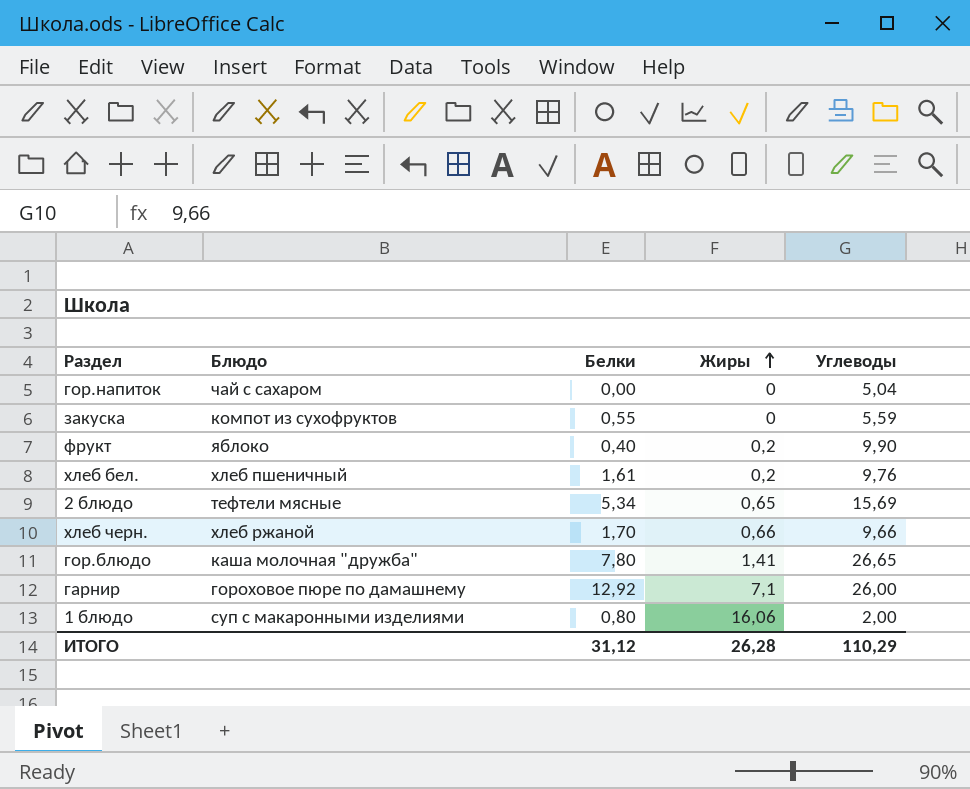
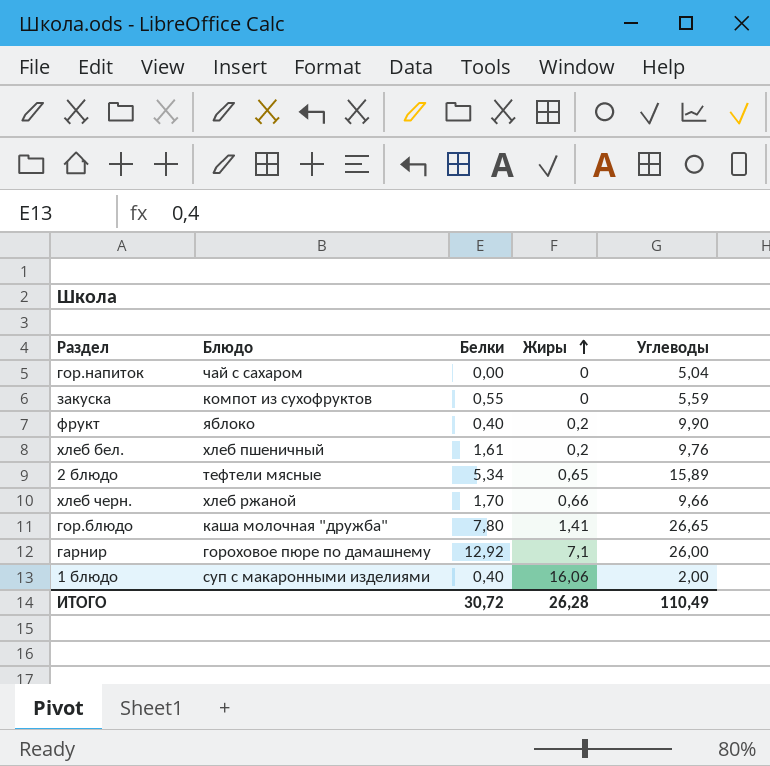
2 блюдо | Углеводы: 15,69 -> 15,89
1 блюдо | Белки: 0,80 -> 0,40
ИТОГО | Белки: 31,12 -> 30,72
ИТОГО | Углеводы: 110,29 -> 110,49

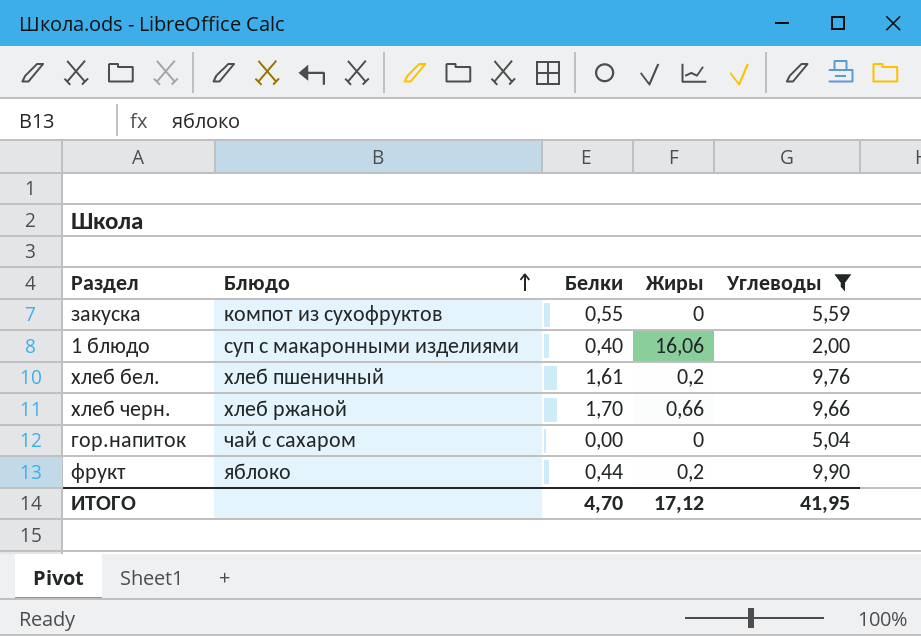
filter: none -> Углеводы <= 9,90
row order: Жиры ascending -> Блюдо ascending
фрукт | Белки: 0,40 -> 0,44
ИТОГО | Белки: 30,72 -> 4,70
ИТОГО | Жиры: 26,28 -> 17,12
ИТОГО | Углеводы: 110,49 -> 41,95

